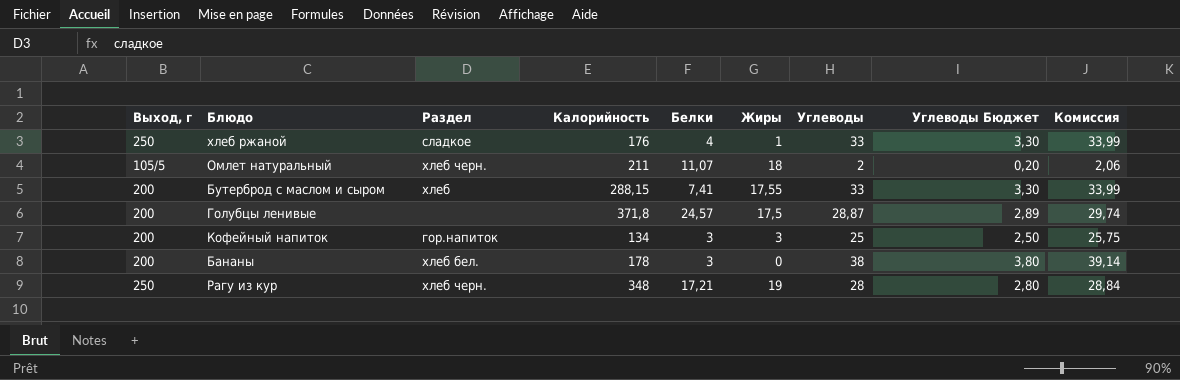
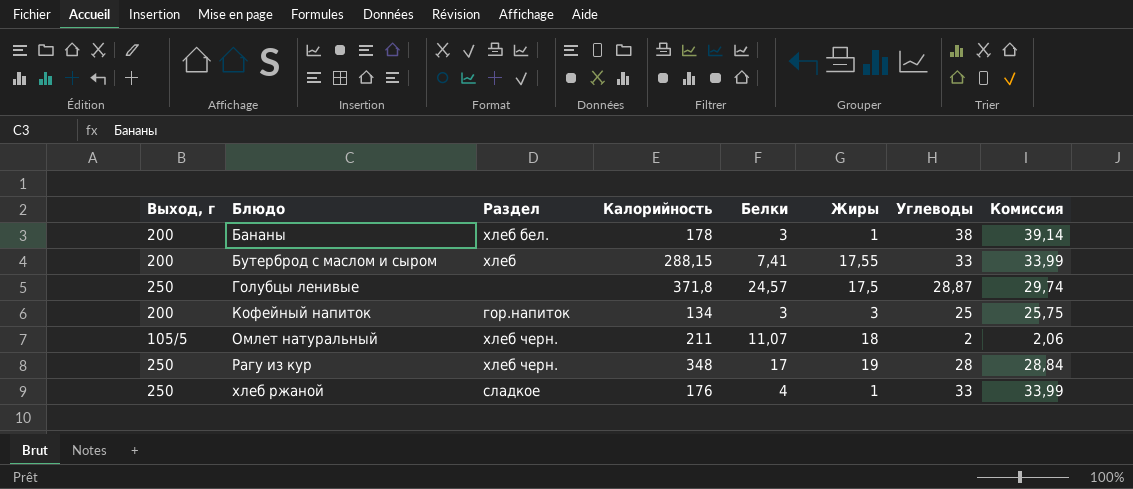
row order: none -> Блюдо ascending
column Углеводы Бюджет | formula: [Углеводы] * 0,1 -> none
Бананы | Жиры: 0 -> 1
Голубцы ленивые | Выход, г: 200 -> 250
Рагу из кур | Белки: 17,21 -> 17

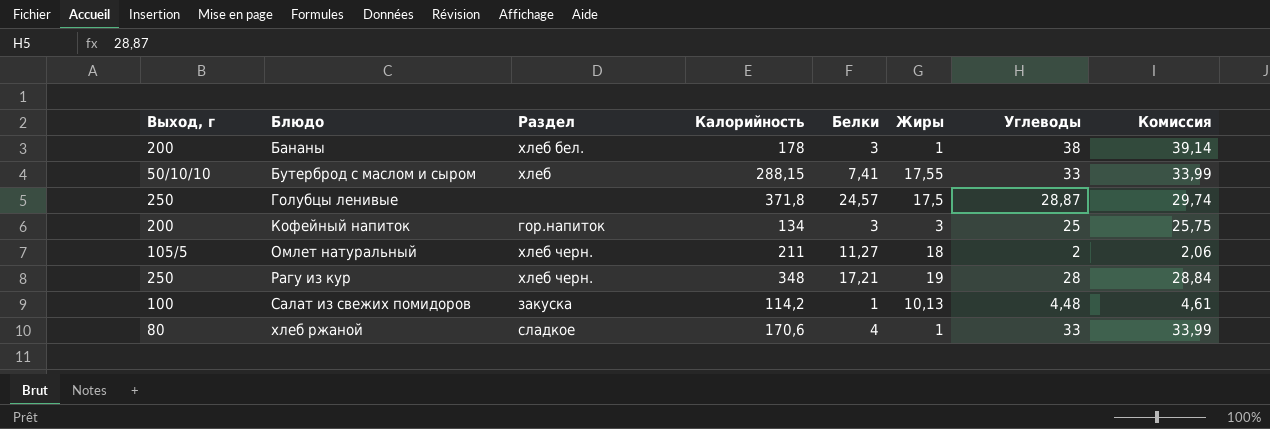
Бутерброд с маслом и сыром | Выход, г: 200 -> 50/10/10
Омлет натуральный | Белки: 11,07 -> 11,27
Рагу из кур | Белки: 17 -> 17,21
row Салат из свежих помидоров: none -> 100 | закуска | 114,2 | 1 | 10,13 | 4,48 | 4,61
хлеб ржаной | Выход, г: 250 -> 80
хлеб ржаной | Калорийность: 176 -> 170,6

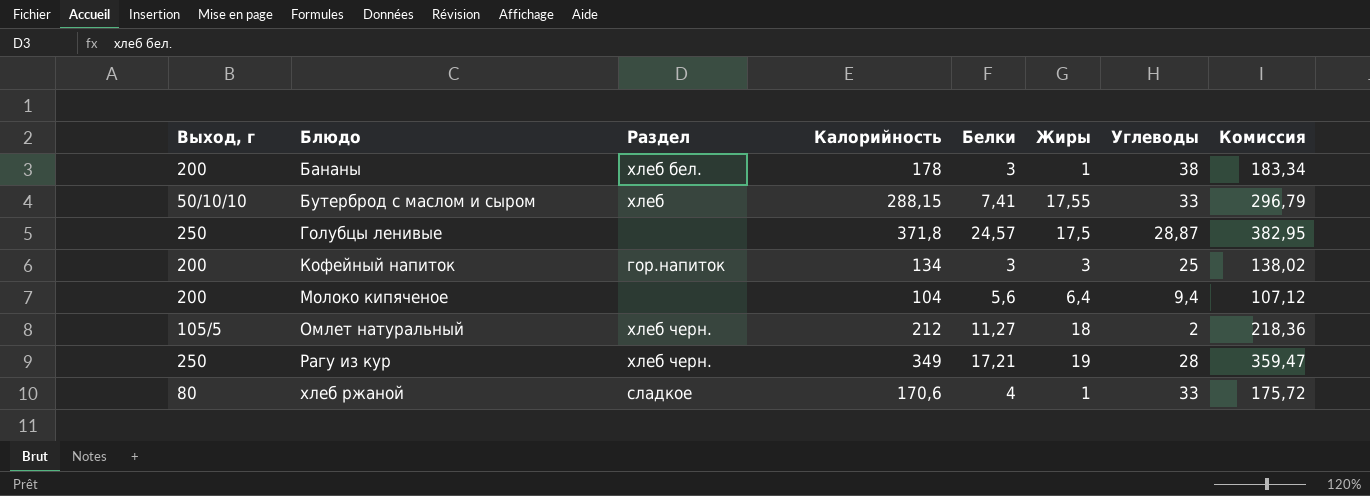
column Комиссия | formula: [Углеводы] * 1,03 -> [Калорийность] * 1,03
row Салат из свежих помидоров: 100 | закуска | 114,2 | 1 | 10,13 | 4,48 | 4,61 -> none
row Молоко кипяченое: none -> 200 | none | 104 | 5,6 | 6,4 | 9,4 | 107,12
Омлет натуральный | Калорийность: 211 -> 212
Рагу из кур | Калорийность: 348 -> 349

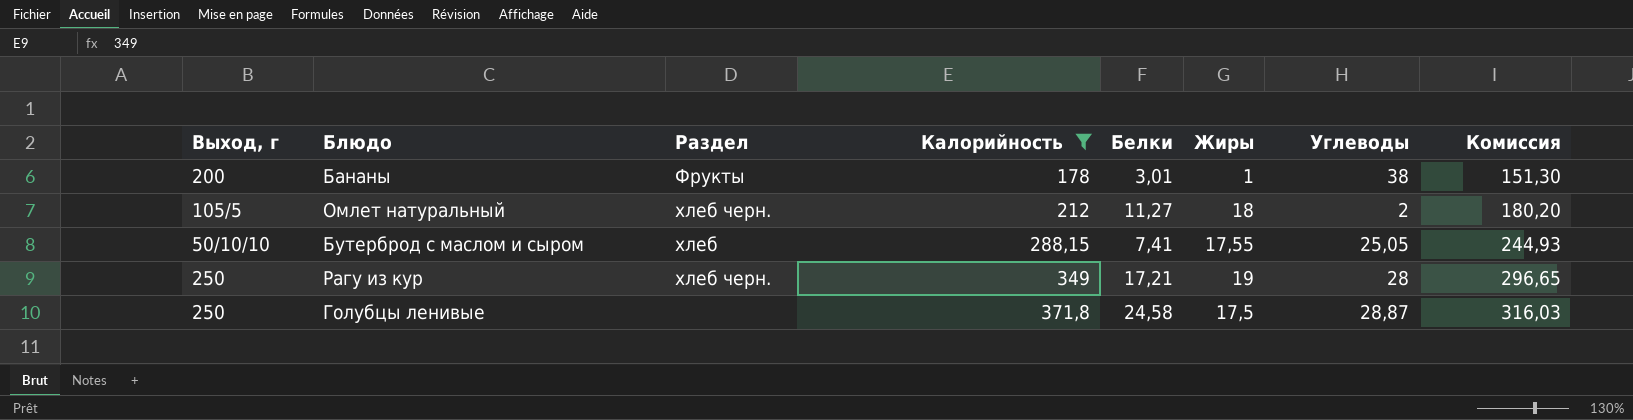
filter: none -> Калорийность >= 178
row order: Блюдо ascending -> Калорийность ascending
column Комиссия | formula: [Калорийность] * 1,03 -> [Калорийность] * 0,85
Бананы | Раздел: хлеб бел. -> Фрукты
Бананы | Белки: 3 -> 3,01
Бутерброд с маслом и сыром | Углеводы: 33 -> 25,05
Голубцы ленивые | Белки: 24,57 -> 24,58

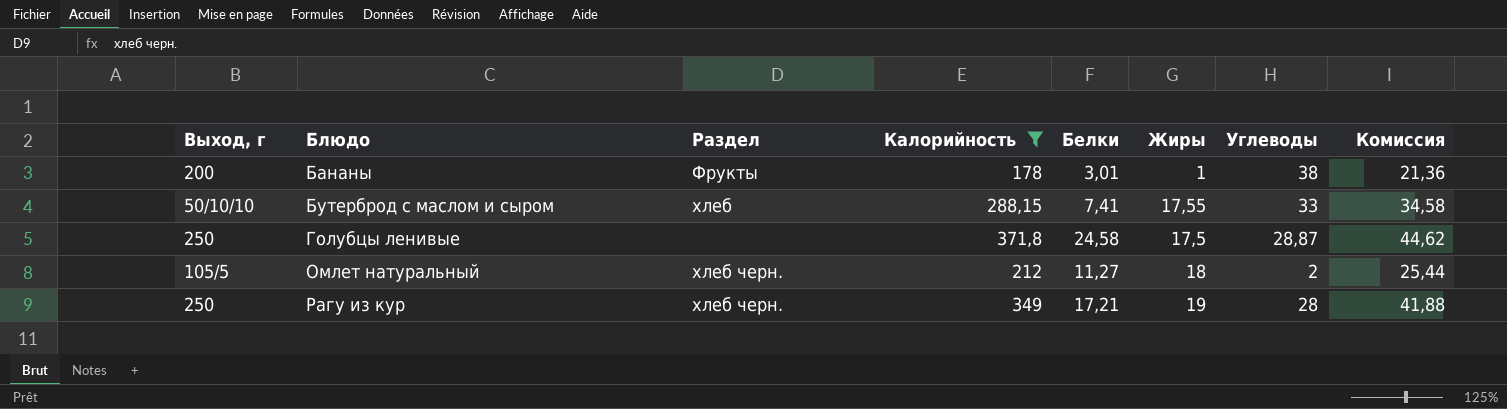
row order: Калорийность ascending -> Блюдо ascending
column Комиссия | formula: [Калорийность] * 0,85 -> [Калорийность] * 0,12
Бутерброд с маслом и сыром | Углеводы: 25,05 -> 33

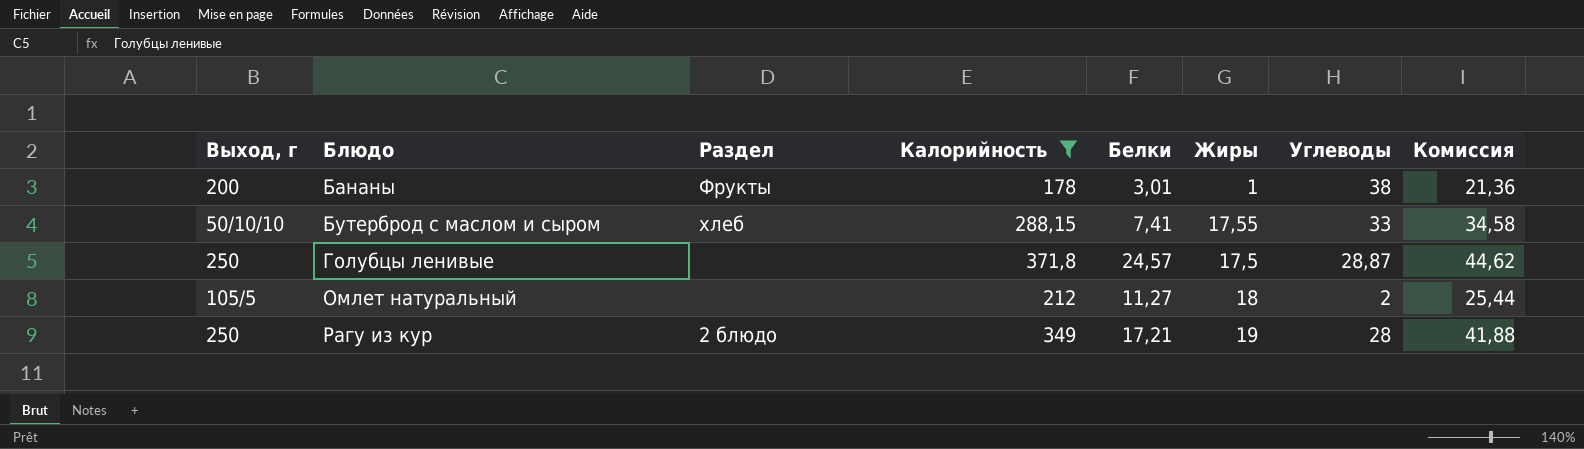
Голубцы ленивые | Белки: 24,58 -> 24,57
Омлет натуральный | Раздел: хлеб черн. -> none
Рагу из кур | Раздел: хлеб черн. -> 2 блюдо

